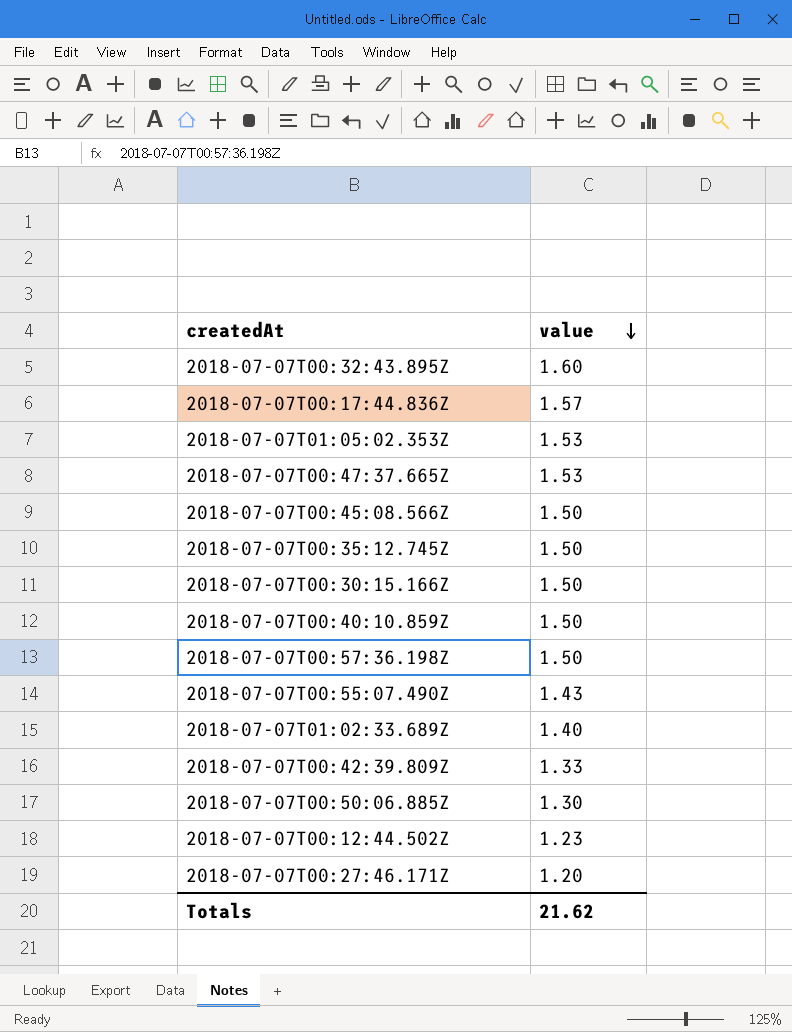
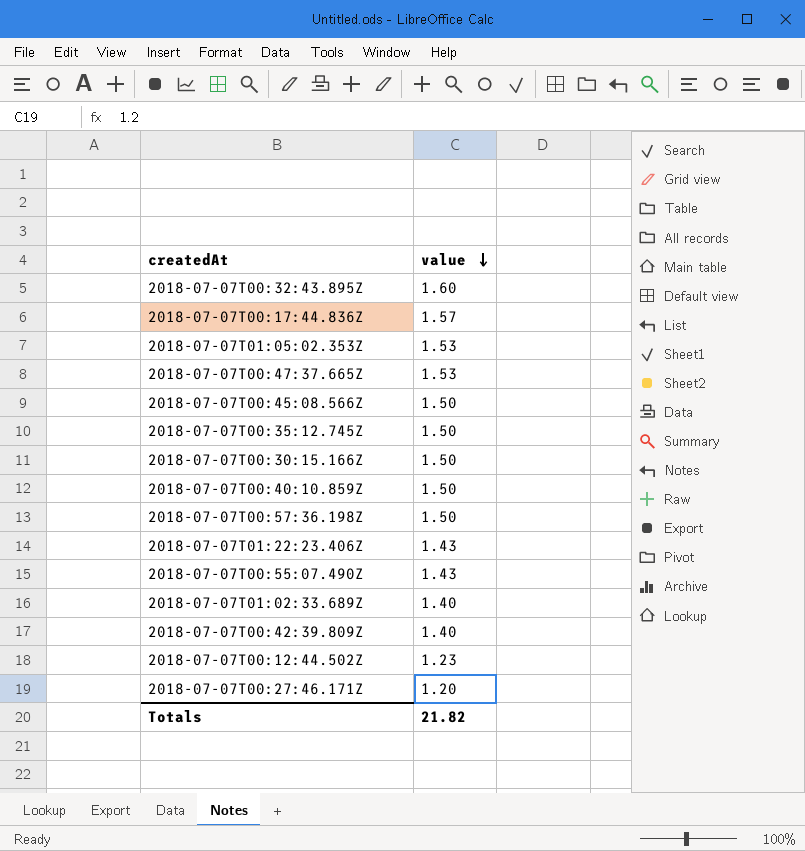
row 2018-07-07T00:50:06.885Z: 1.30 -> none
row 2018-07-07T01:22:23.406Z: none -> 1.43
2018-07-07T00:42:39.809Z | value: 1.33 -> 1.40
Totals | value: 21.62 -> 21.82

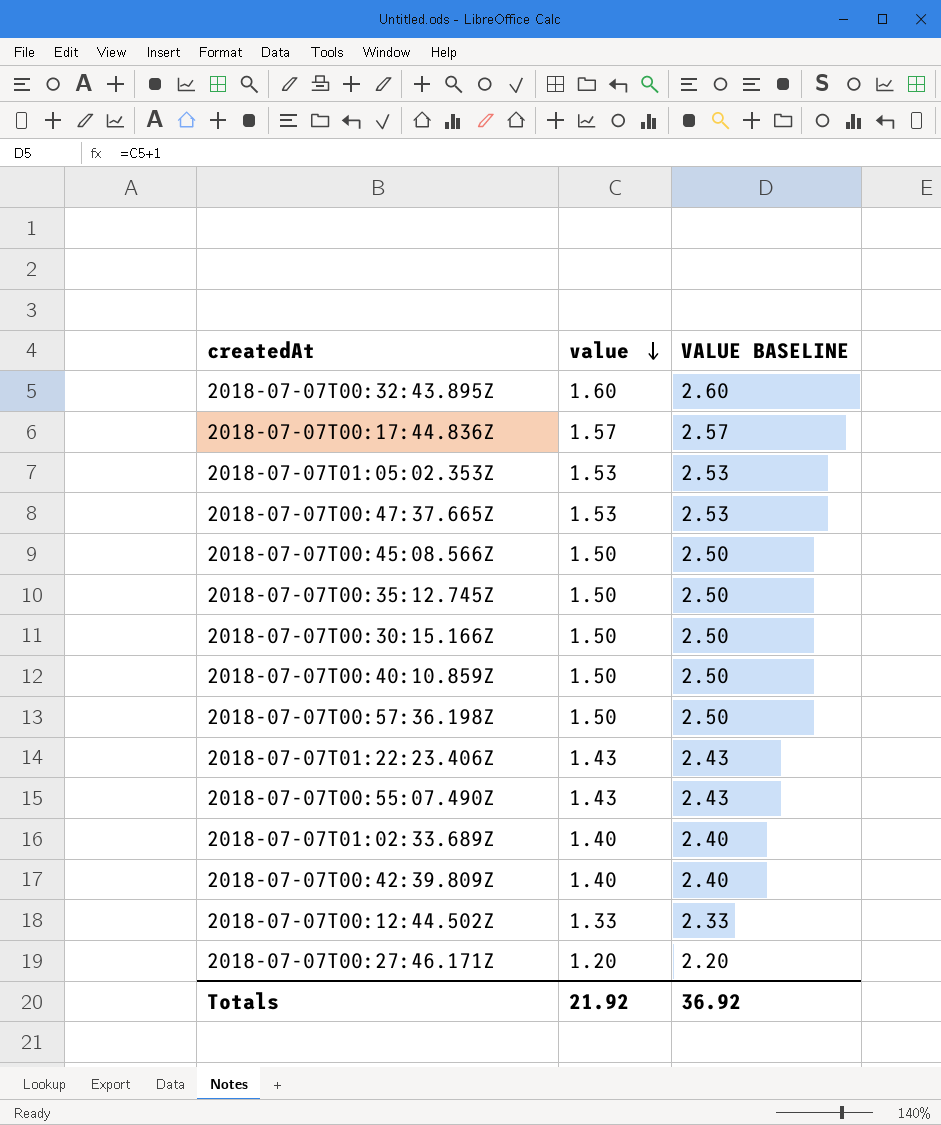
column VALUE BASELINE | formula: none -> [value] + 1
2018-07-07T00:12:44.502Z | value: 1.23 -> 1.33
Totals | value: 21.82 -> 21.92

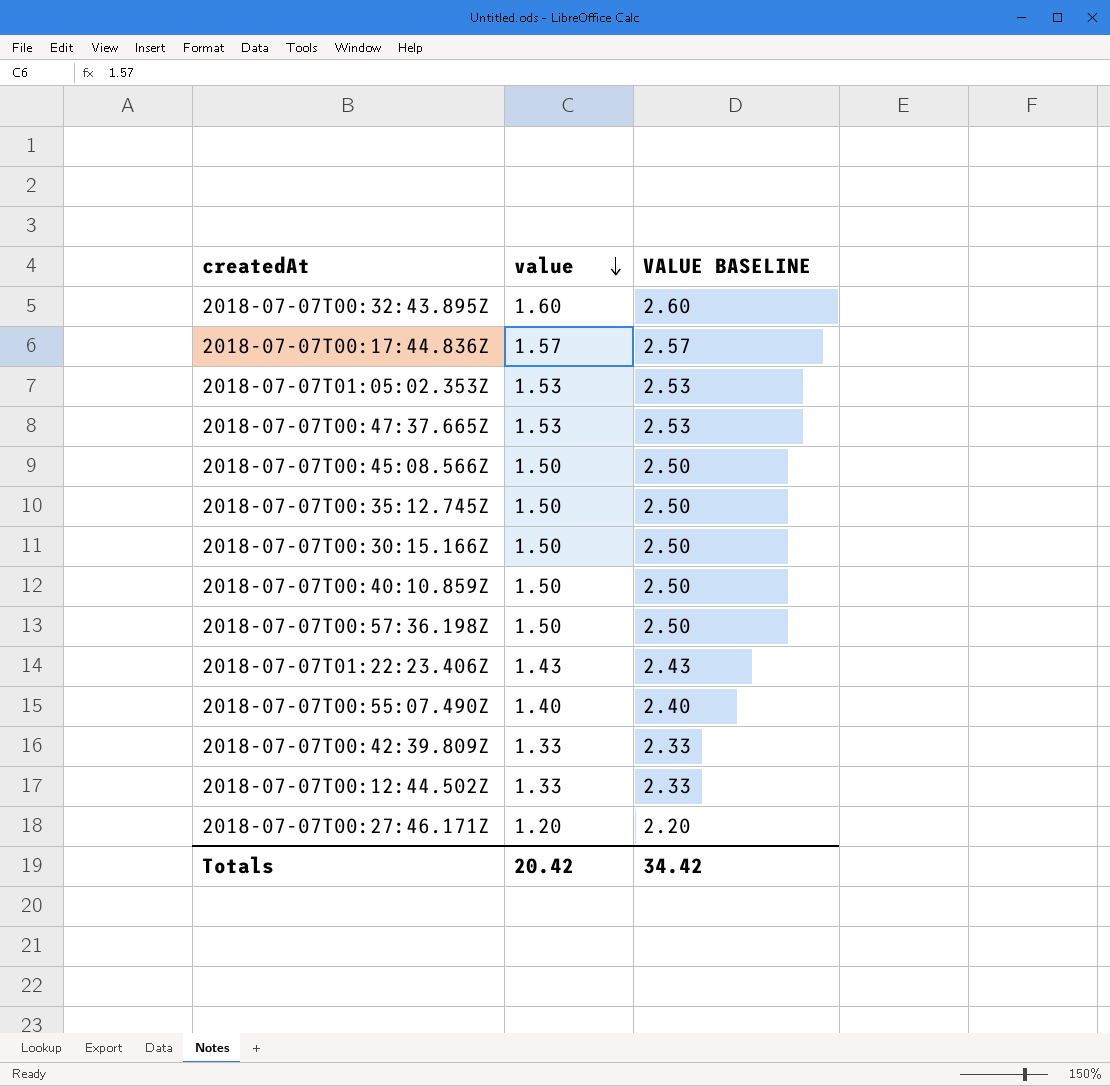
row 2018-07-07T01:02:33.689Z: 1.40 | 2.40 -> none
2018-07-07T00:55:07.490Z | value: 1.43 -> 1.40
2018-07-07T00:55:07.490Z | VALUE BASELINE: 2.43 -> 2.40
2018-07-07T00:42:39.809Z | value: 1.40 -> 1.33
2018-07-07T00:42:39.809Z | VALUE BASELINE: 2.40 -> 2.33
Totals | value: 21.92 -> 20.42
Totals | VALUE BASELINE: 36.92 -> 34.42

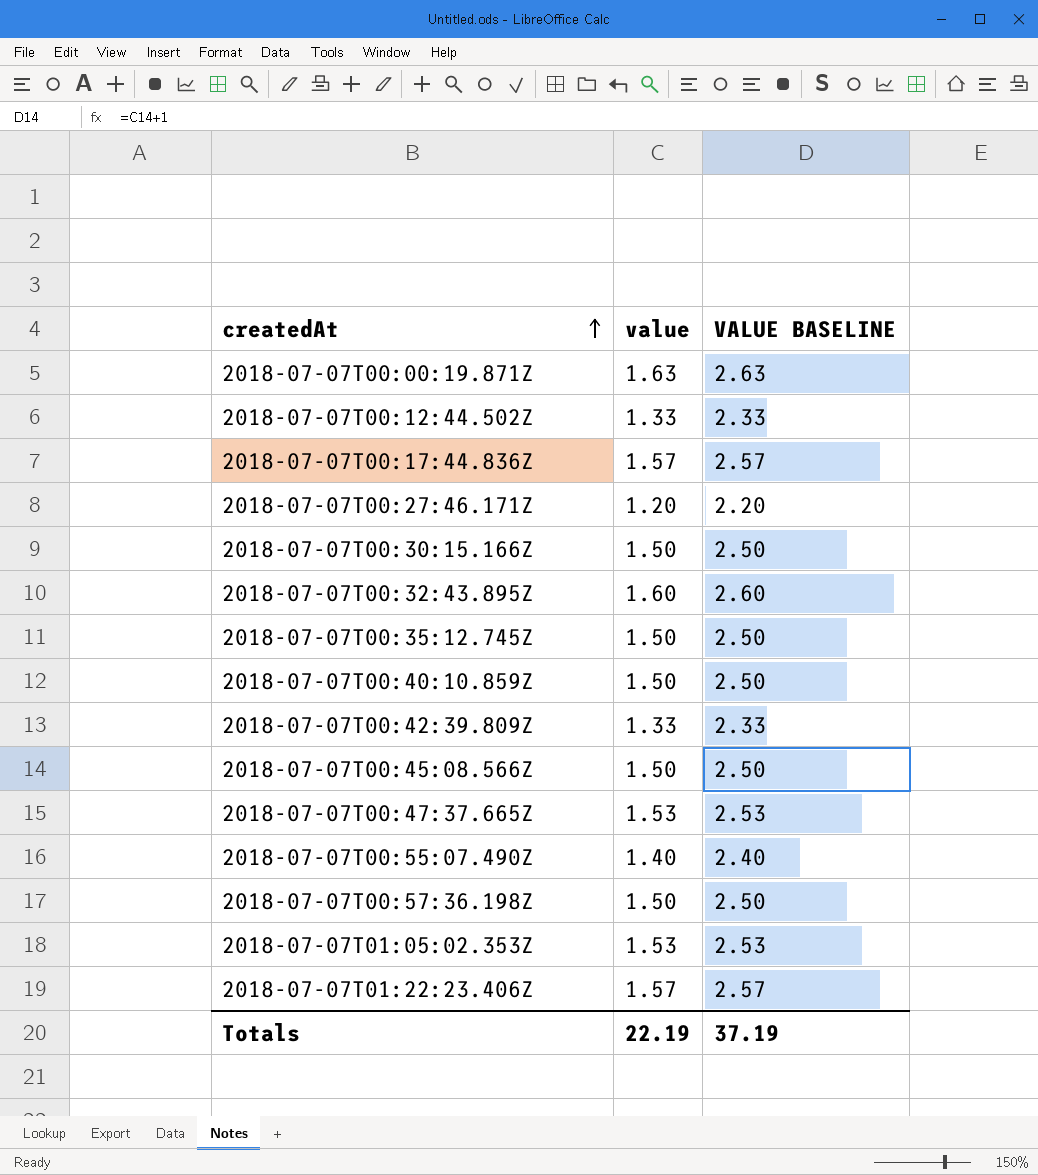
row order: value descending -> createdAt ascending
row 2018-07-07T00:00:19.871Z: none -> 1.63 | 2.63
2018-07-07T01:22:23.406Z | value: 1.43 -> 1.57
2018-07-07T01:22:23.406Z | VALUE BASELINE: 2.43 -> 2.57
Totals | value: 20.42 -> 22.19
Totals | VALUE BASELINE: 34.42 -> 37.19

